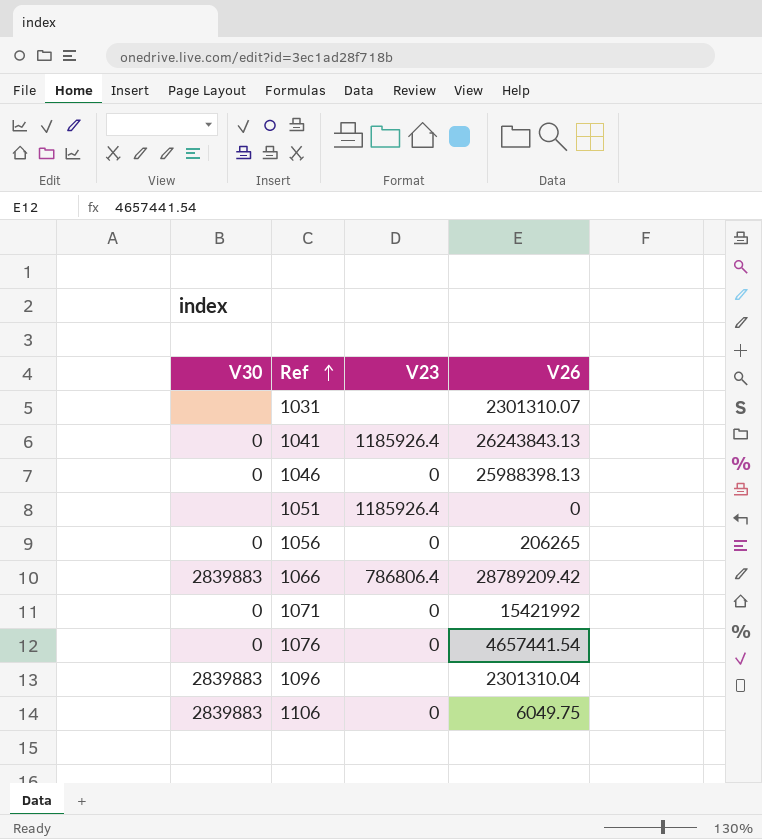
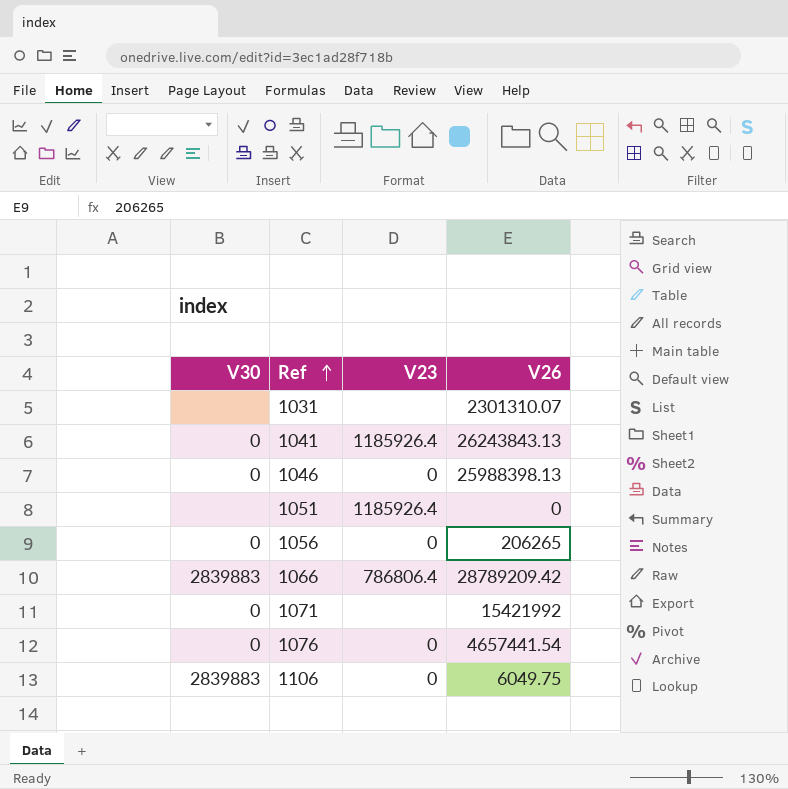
row 1096: 2839883 | none | 2301310.04 -> none
1071 | V23: 0 -> none

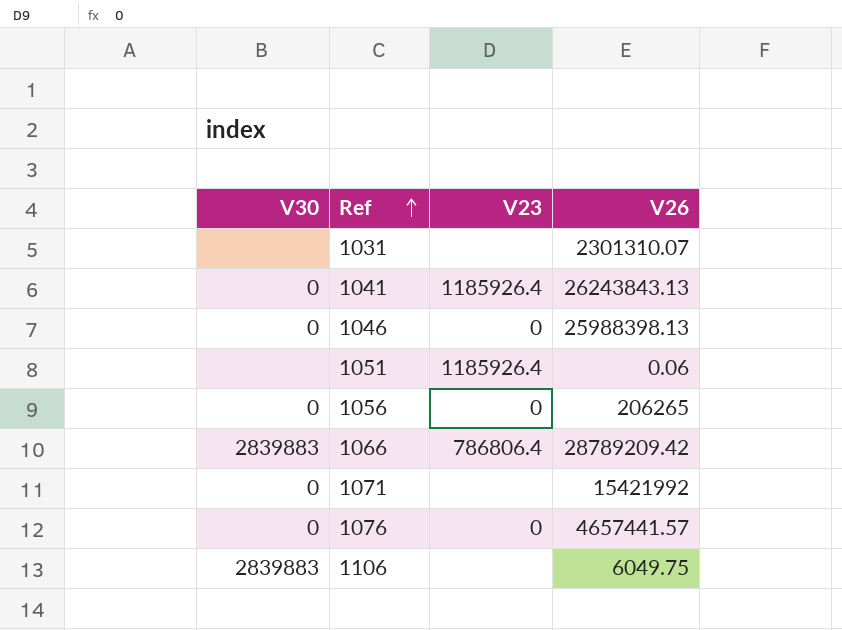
1051 | V26: 0 -> 0.06
1076 | V26: 4657441.54 -> 4657441.57
1106 | V23: 0 -> none

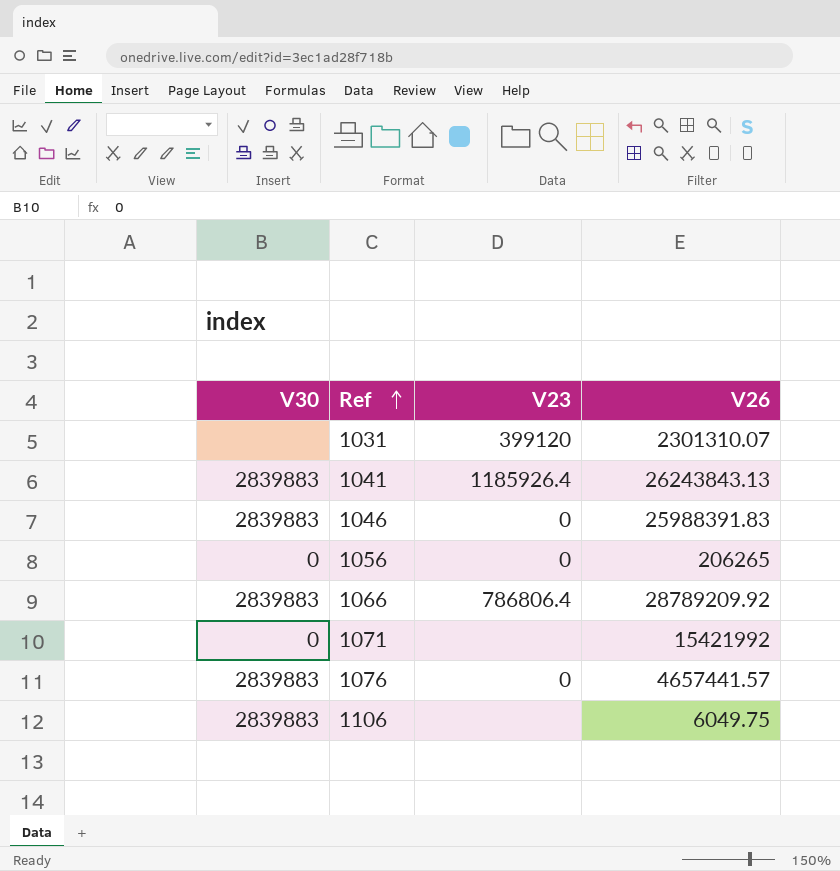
row 1051: none | 1185926.4 | 0.06 -> none
1031 | V23: none -> 399120
1041 | V30: 0 -> 2839883
1046 | V30: 0 -> 2839883
1046 | V26: 25988398.13 -> 25988391.83
1066 | V26: 28789209.42 -> 28789209.92
1076 | V30: 0 -> 2839883

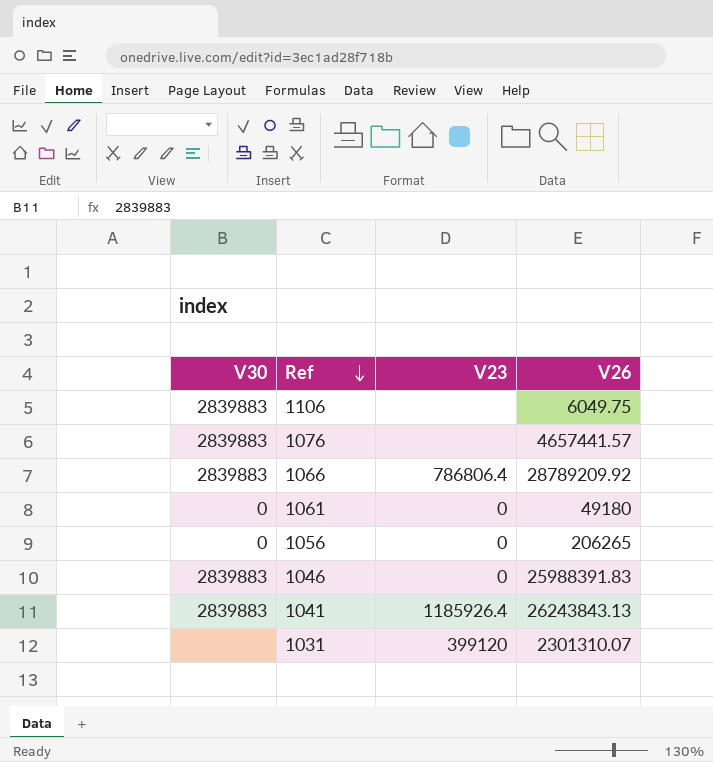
row order: Ref ascending -> Ref descending
row 1071: 0 | none | 15421992 -> none
1076 | V23: 0 -> none
row 1061: none -> 0 | 0 | 49180

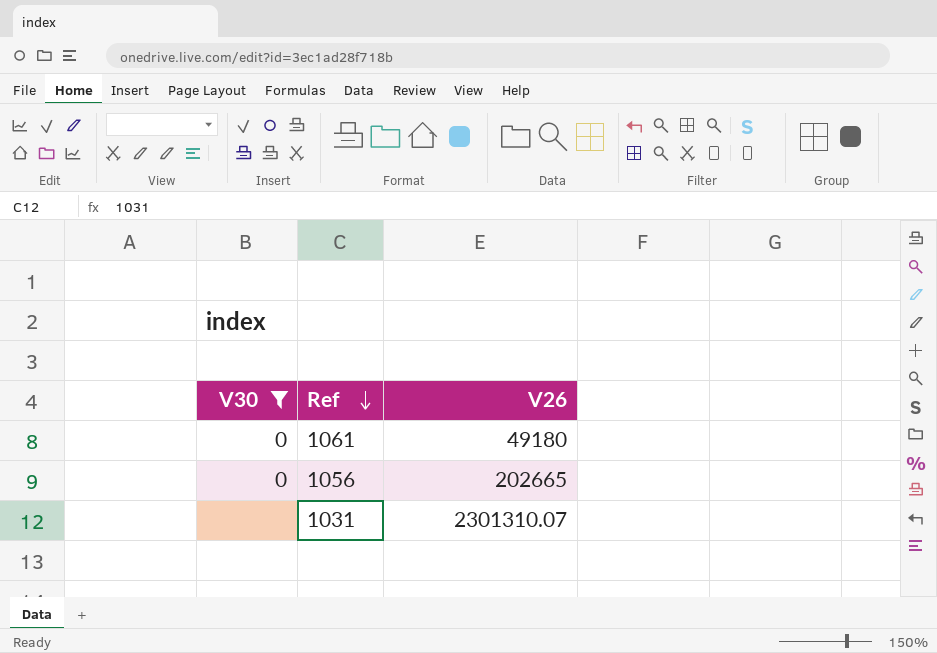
filter: none -> V30 != 2839883
column V23 | position: 3 -> none
1056 | V26: 206265 -> 202665

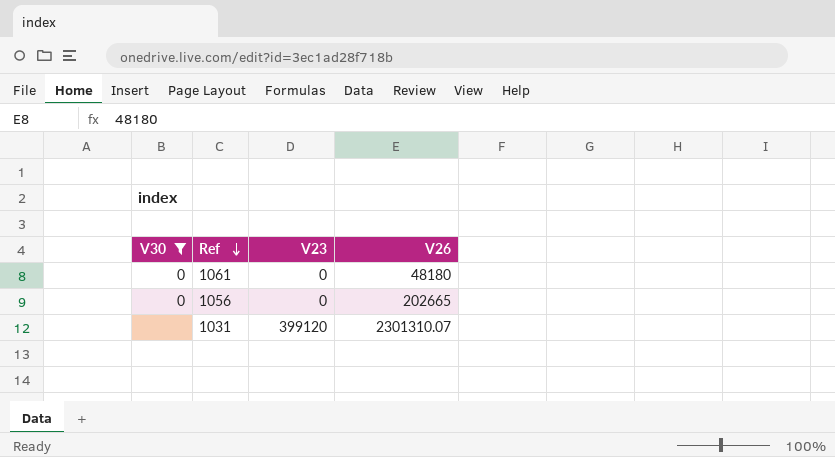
column V23 | position: none -> 3
1061 | V26: 49180 -> 48180

